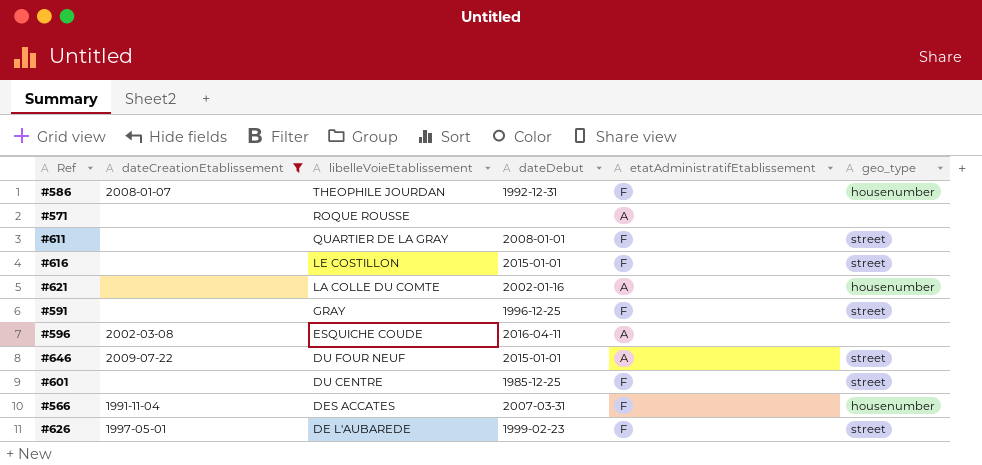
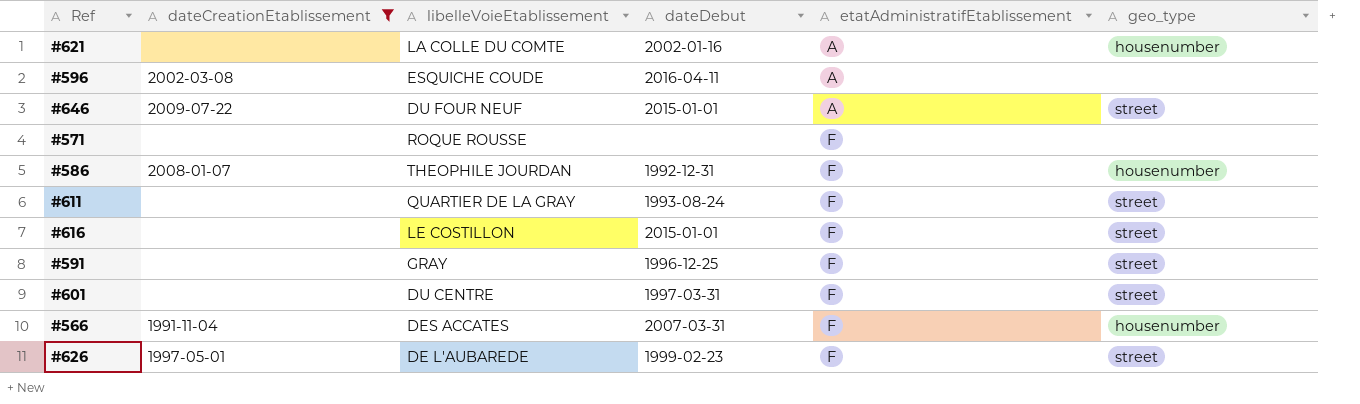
row order: libelleVoieEtablissement descending -> etatAdministratifEtablissement ascending
#571 | etatAdministratifEtablissement: A -> F
#611 | dateDebut: 2008-01-01 -> 1993-08-24
#601 | dateDebut: 1985-12-25 -> 1997-03-31

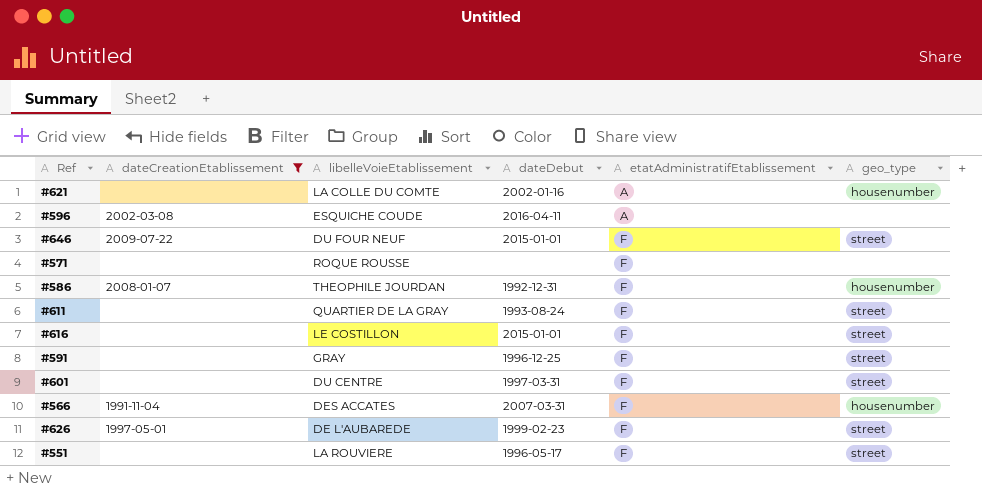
#646 | etatAdministratifEtablissement: A -> F
row #551: none -> none | LA ROUVIERE | 1996-05-17 | F | street

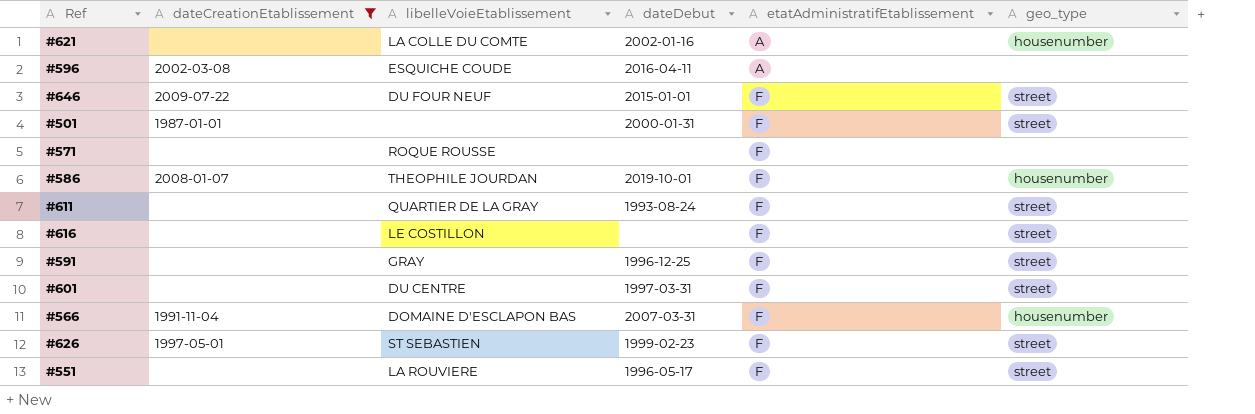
row #501: none -> 1987-01-01 | none | 2000-01-31 | F | street
#586 | dateDebut: 1992-12-31 -> 2019-10-01
#616 | dateDebut: 2015-01-01 -> none
#566 | libelleVoieEtablissement: DES ACCATES -> DOMAINE D'ESCLAPON BAS
#626 | libelleVoieEtablissement: DE L'AUBAREDE -> ST SEBASTIEN

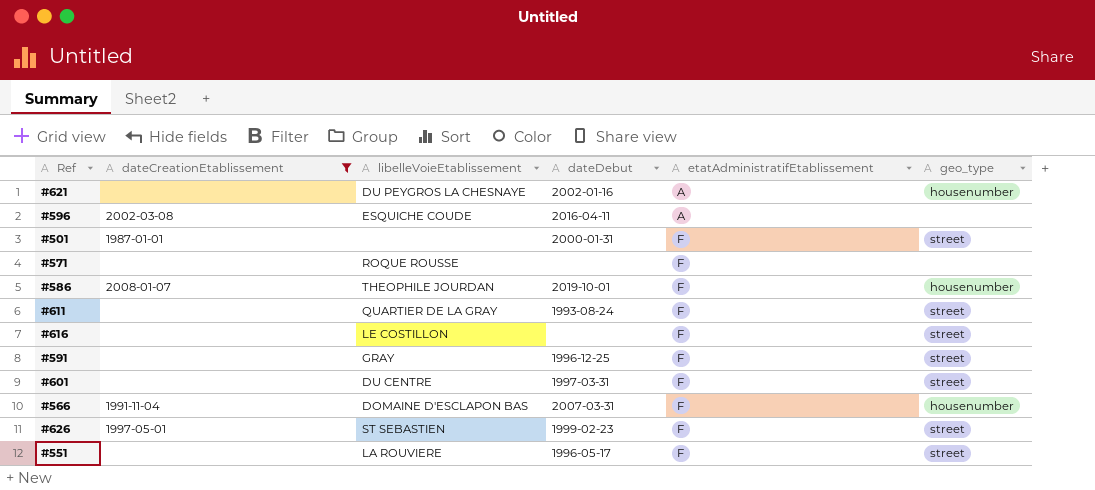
row #646: 2009-07-22 | DU FOUR NEUF | 2015-01-01 | F | street -> none
#621 | libelleVoieEtablissement: LA COLLE DU COMTE -> DU PEYGROS LA CHESNAYE

